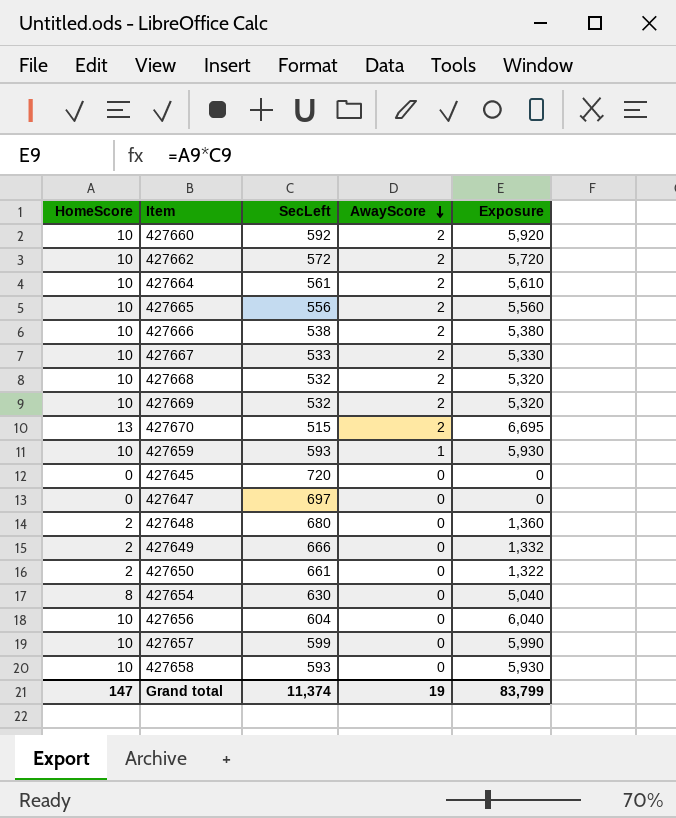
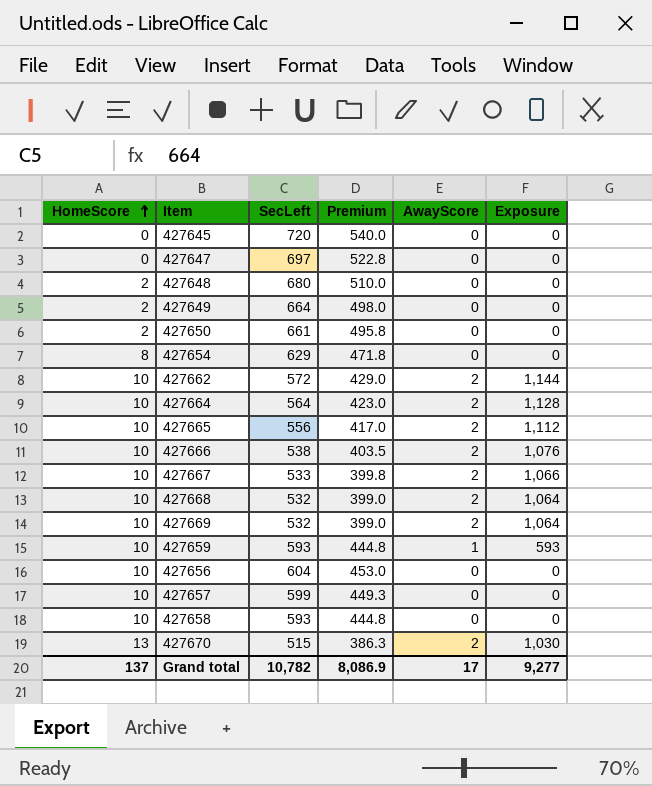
row order: AwayScore descending -> HomeScore ascending
column Premium | formula: none -> [SecLeft] * 0.75
column Exposure | formula: [HomeScore] * [SecLeft] -> [SecLeft] * [AwayScore]
row 427660: 10 | 592 | 2 | 5,920 -> none
427649 | SecLeft: 666 -> 664
427654 | SecLeft: 630 -> 629
427664 | SecLeft: 561 -> 564
Grand total | HomeScore: 147 -> 137
Grand total | SecLeft: 11,374 -> 10,782
Grand total | AwayScore: 19 -> 17
Grand total | Exposure: 83,799 -> 9,277

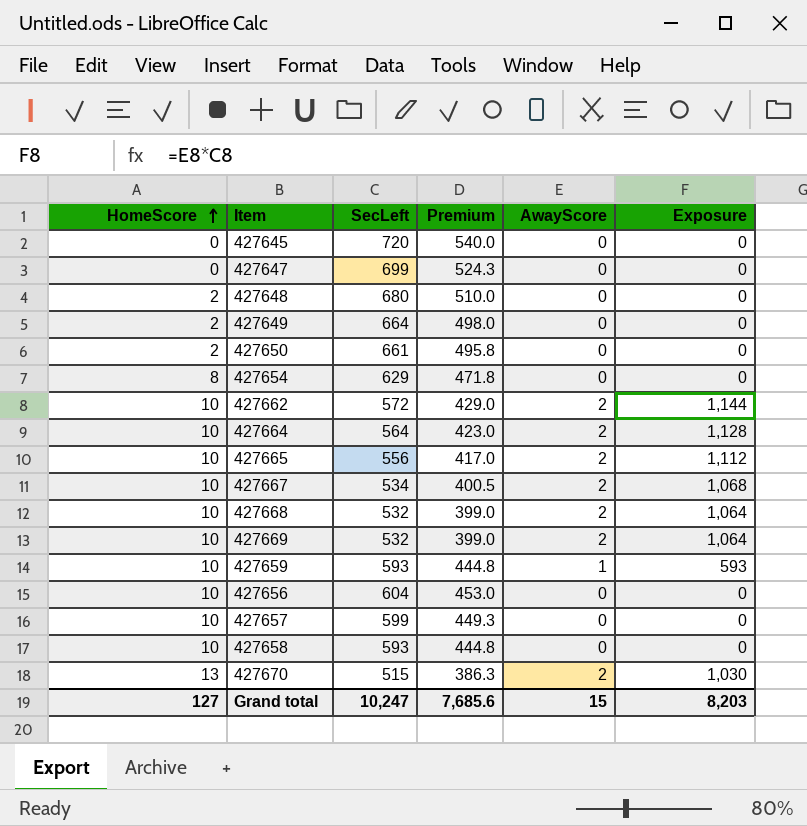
row 427666: 10 | 538 | 403.5 | 2 | 1,076 -> none
427647 | SecLeft: 697 -> 699
427647 | Premium: 522.8 -> 524.3
427667 | SecLeft: 533 -> 534
427667 | Premium: 399.8 -> 400.5
427667 | Exposure: 1,066 -> 1,068
Grand total | HomeScore: 137 -> 127
Grand total | SecLeft: 10,782 -> 10,247
Grand total | Premium: 8,086.9 -> 7,685.6
Grand total | AwayScore: 17 -> 15
Grand total | Exposure: 9,277 -> 8,203

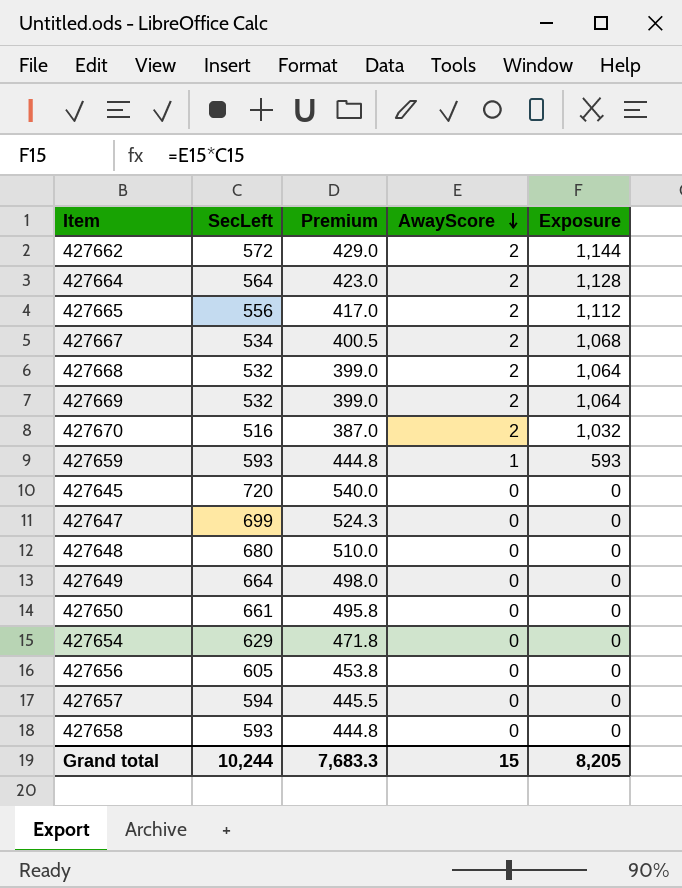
row order: HomeScore ascending -> AwayScore descending
column HomeScore | position: 1 -> none
427670 | SecLeft: 515 -> 516
427670 | Premium: 386.3 -> 387.0
427670 | Exposure: 1,030 -> 1,032
427656 | SecLeft: 604 -> 605
427656 | Premium: 453.0 -> 453.8
427657 | SecLeft: 599 -> 594
427657 | Premium: 449.3 -> 445.5
Grand total | SecLeft: 10,247 -> 10,244
Grand total | Premium: 7,685.6 -> 7,683.3
Grand total | Exposure: 8,203 -> 8,205

